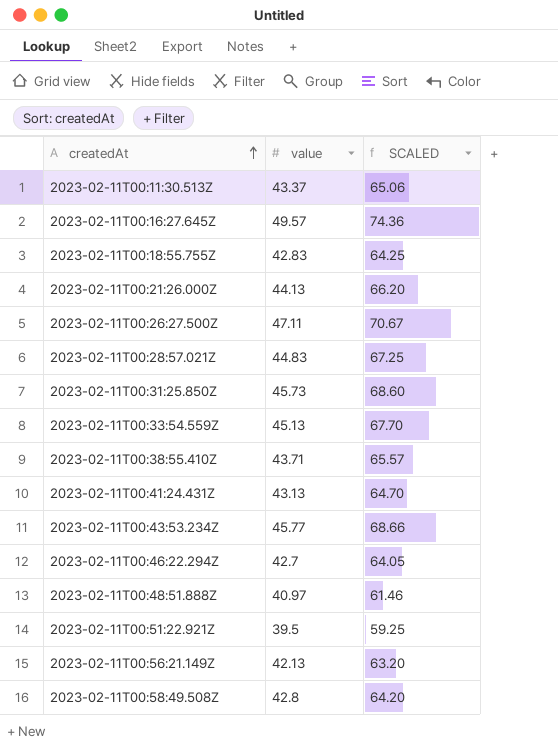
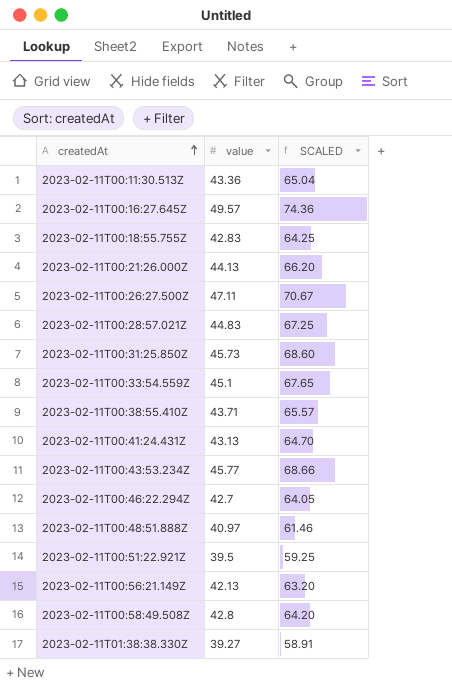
2023-02-11T00:11:30.513Z | value: 43.37 -> 43.36
2023-02-11T00:11:30.513Z | SCALED: 65.06 -> 65.04
2023-02-11T00:33:54.559Z | value: 45.13 -> 45.1
2023-02-11T00:33:54.559Z | SCALED: 67.70 -> 67.65
row 2023-02-11T01:38:38.330Z: none -> 39.27 | 58.91

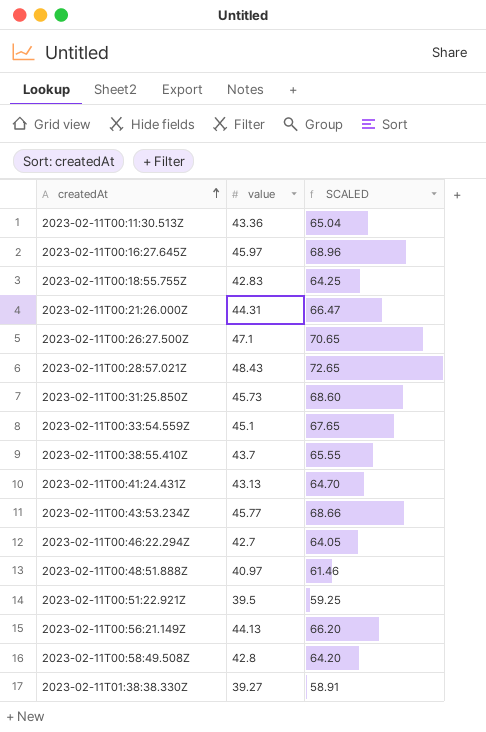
2023-02-11T00:16:27.645Z | value: 49.57 -> 45.97
2023-02-11T00:16:27.645Z | SCALED: 74.36 -> 68.96
2023-02-11T00:21:26.000Z | value: 44.13 -> 44.31
2023-02-11T00:21:26.000Z | SCALED: 66.20 -> 66.47
2023-02-11T00:26:27.500Z | value: 47.11 -> 47.1
2023-02-11T00:26:27.500Z | SCALED: 70.67 -> 70.65
2023-02-11T00:28:57.021Z | value: 44.83 -> 48.43
2023-02-11T00:28:57.021Z | SCALED: 67.25 -> 72.65
2023-02-11T00:38:55.410Z | value: 43.71 -> 43.7
2023-02-11T00:38:55.410Z | SCALED: 65.57 -> 65.55
2023-02-11T00:56:21.149Z | value: 42.13 -> 44.13
2023-02-11T00:56:21.149Z | SCALED: 63.20 -> 66.20

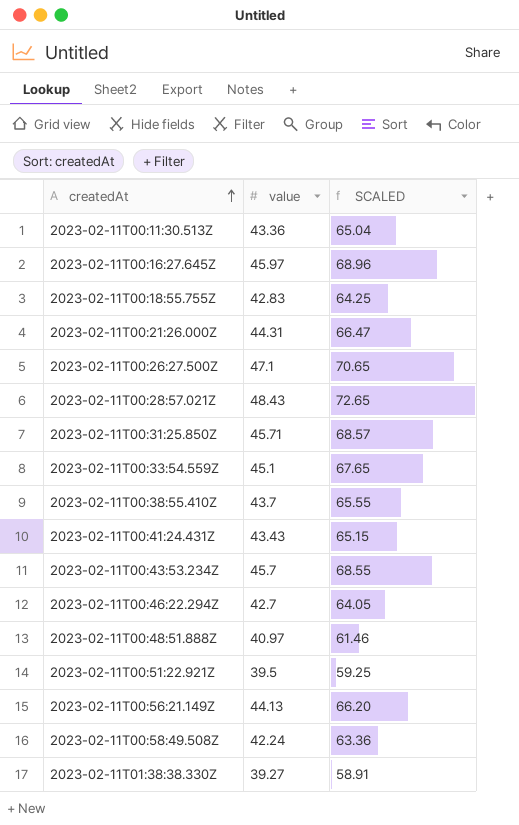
2023-02-11T00:31:25.850Z | value: 45.73 -> 45.71
2023-02-11T00:31:25.850Z | SCALED: 68.60 -> 68.57
2023-02-11T00:41:24.431Z | value: 43.13 -> 43.43
2023-02-11T00:41:24.431Z | SCALED: 64.70 -> 65.15
2023-02-11T00:43:53.234Z | value: 45.77 -> 45.7
2023-02-11T00:43:53.234Z | SCALED: 68.66 -> 68.55
2023-02-11T00:58:49.508Z | value: 42.8 -> 42.24
2023-02-11T00:58:49.508Z | SCALED: 64.20 -> 63.36

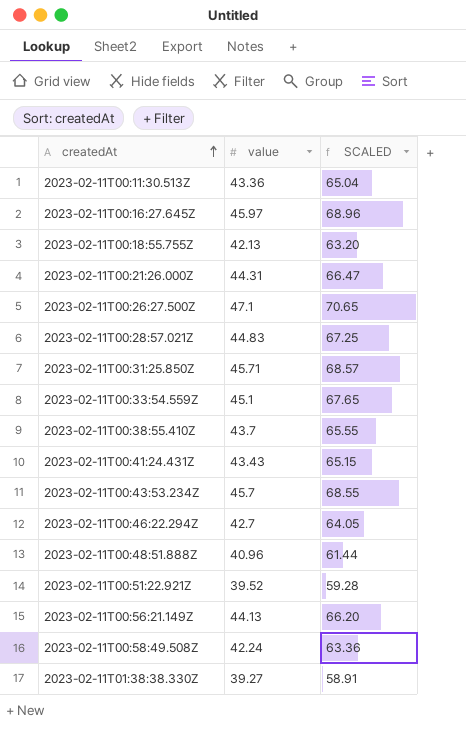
2023-02-11T00:18:55.755Z | value: 42.83 -> 42.13
2023-02-11T00:18:55.755Z | SCALED: 64.25 -> 63.20
2023-02-11T00:28:57.021Z | value: 48.43 -> 44.83
2023-02-11T00:28:57.021Z | SCALED: 72.65 -> 67.25
2023-02-11T00:48:51.888Z | value: 40.97 -> 40.96
2023-02-11T00:48:51.888Z | SCALED: 61.46 -> 61.44
2023-02-11T00:51:22.921Z | value: 39.5 -> 39.52
2023-02-11T00:51:22.921Z | SCALED: 59.25 -> 59.28

